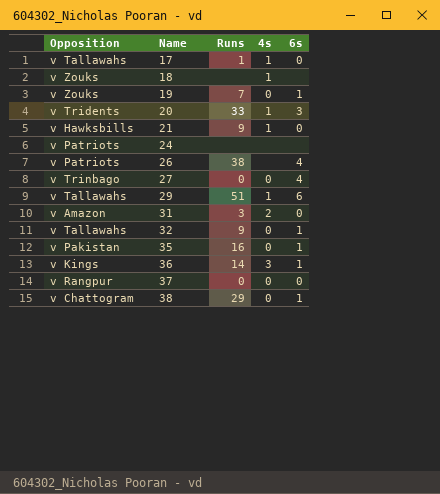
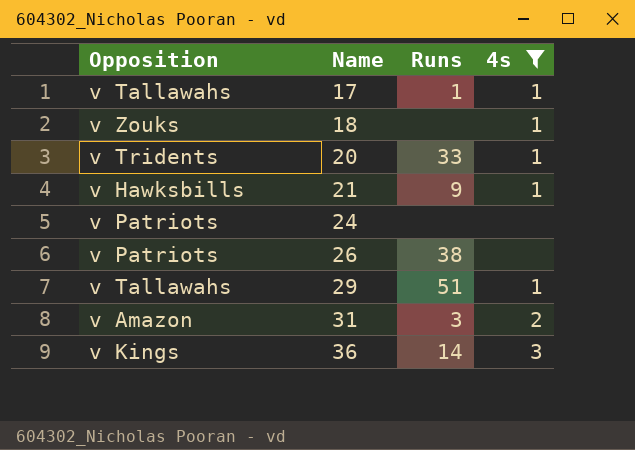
filter: none -> 4s != 0
column 6s | position: 5 -> none

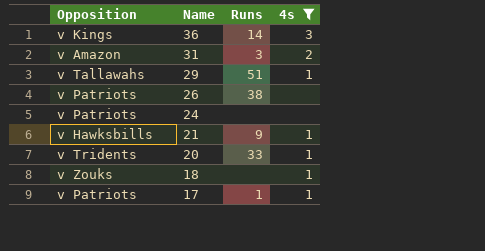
row order: Name ascending -> Name descending
17 | Opposition: v Tallawahs -> v Patriots

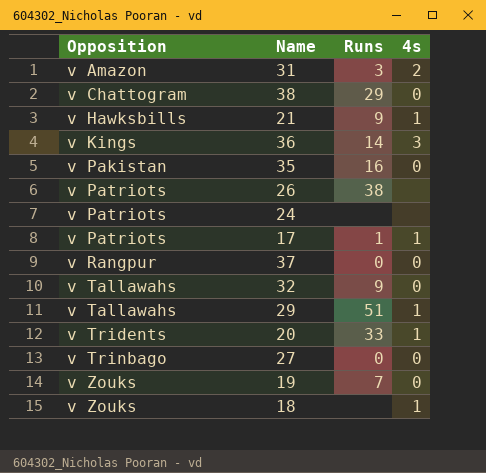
filter: 4s != 0 -> none
row order: Name descending -> Opposition ascending

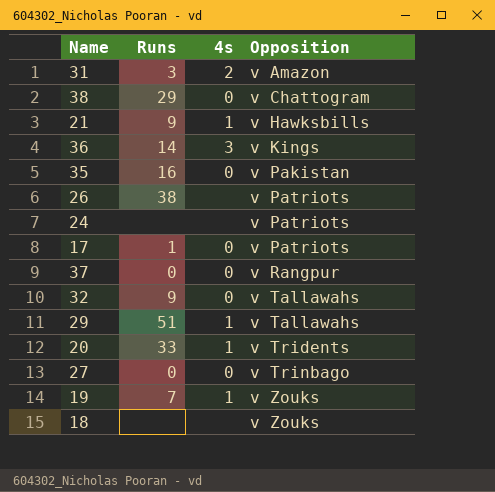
column Opposition | position: 1 -> 4
17 | 4s: 1 -> 0
19 | 4s: 0 -> 1
18 | 4s: 1 -> none

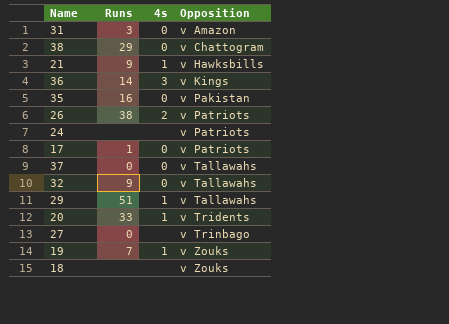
31 | 4s: 2 -> 0
26 | 4s: none -> 2
37 | Opposition: v Rangpur -> v Tallawahs
27 | 4s: 0 -> none

